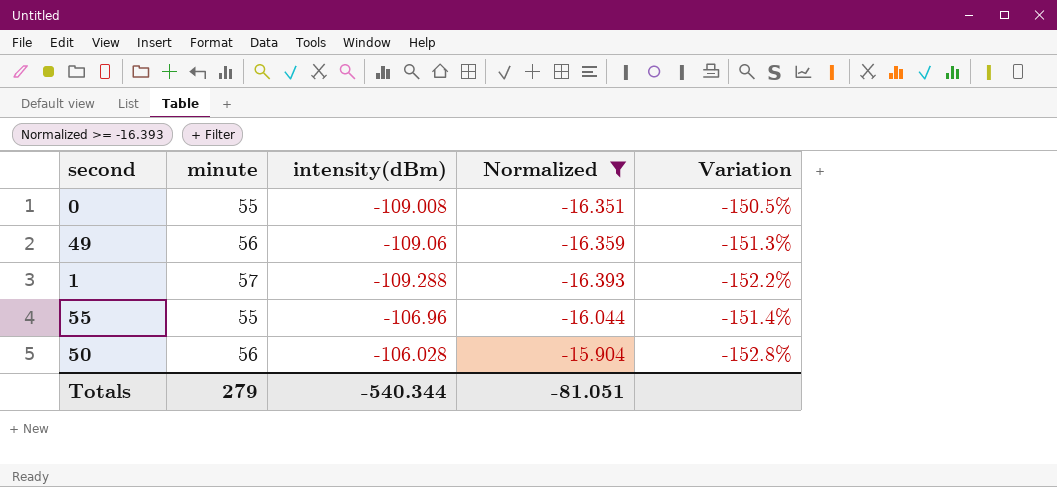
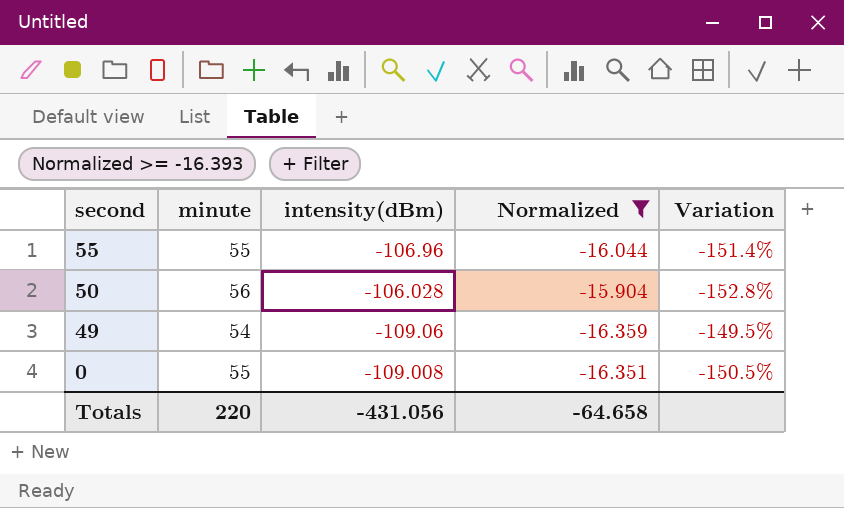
row order: none -> second descending
row 1: 57 | -109.288 | -16.393 | -152.2% -> none
49 | minute: 56 -> 54
49 | Variation: -151.3% -> -149.5%
Totals | minute: 279 -> 220
Totals | intensity(dBm): -540.344 -> -431.056
Totals | Normalized: -81.051 -> -64.658

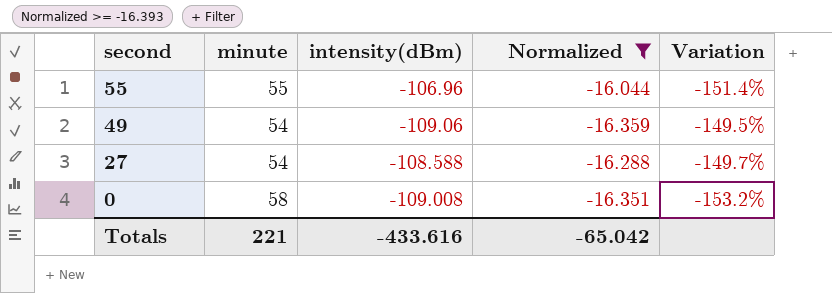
row 50: 56 | -106.028 | -15.904 | -152.8% -> none
row 27: none -> 54 | -108.588 | -16.288 | -149.7%
0 | minute: 55 -> 58
0 | Variation: -150.5% -> -153.2%
Totals | minute: 220 -> 221
Totals | intensity(dBm): -431.056 -> -433.616
Totals | Normalized: -64.658 -> -65.042

